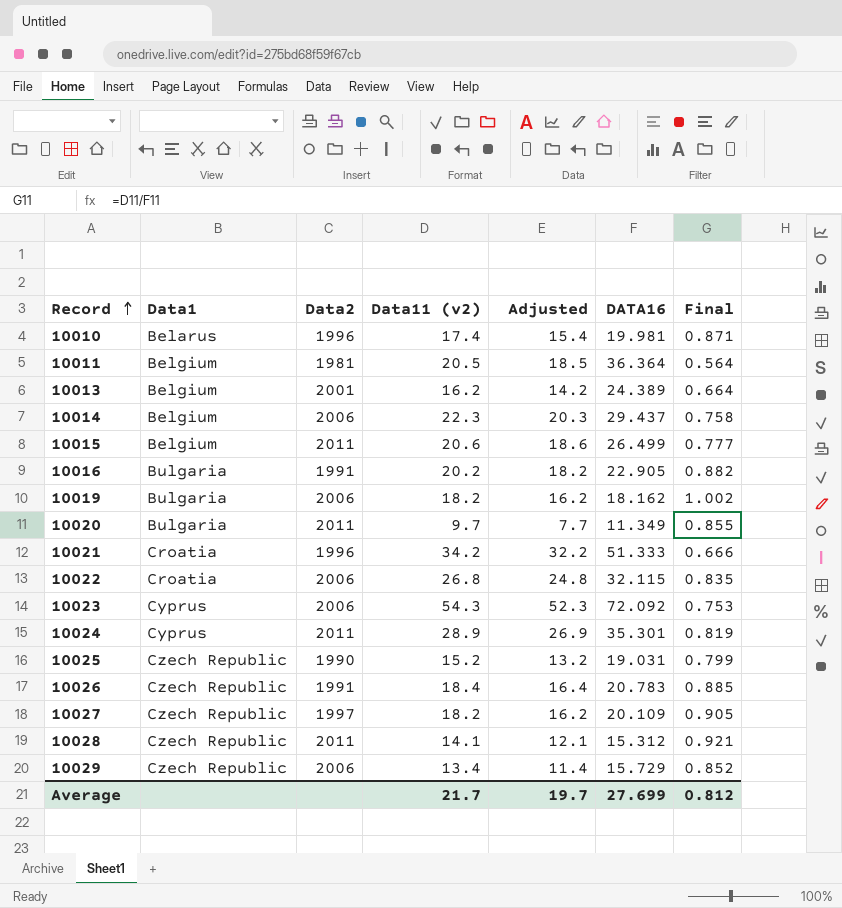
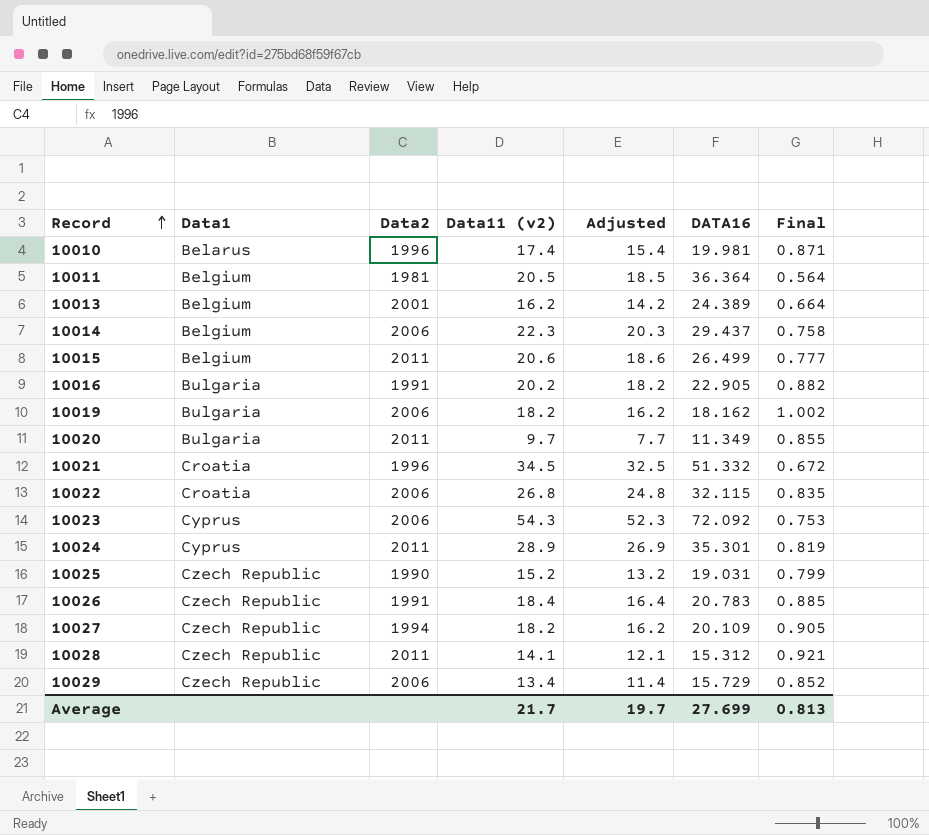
10021 | Data11 (v2): 34.2 -> 34.5
10021 | Adjusted: 32.2 -> 32.5
10021 | DATA16: 51.333 -> 51.332
10021 | Final: 0.666 -> 0.672
10027 | Data2: 1997 -> 1994
Average | Final: 0.812 -> 0.813

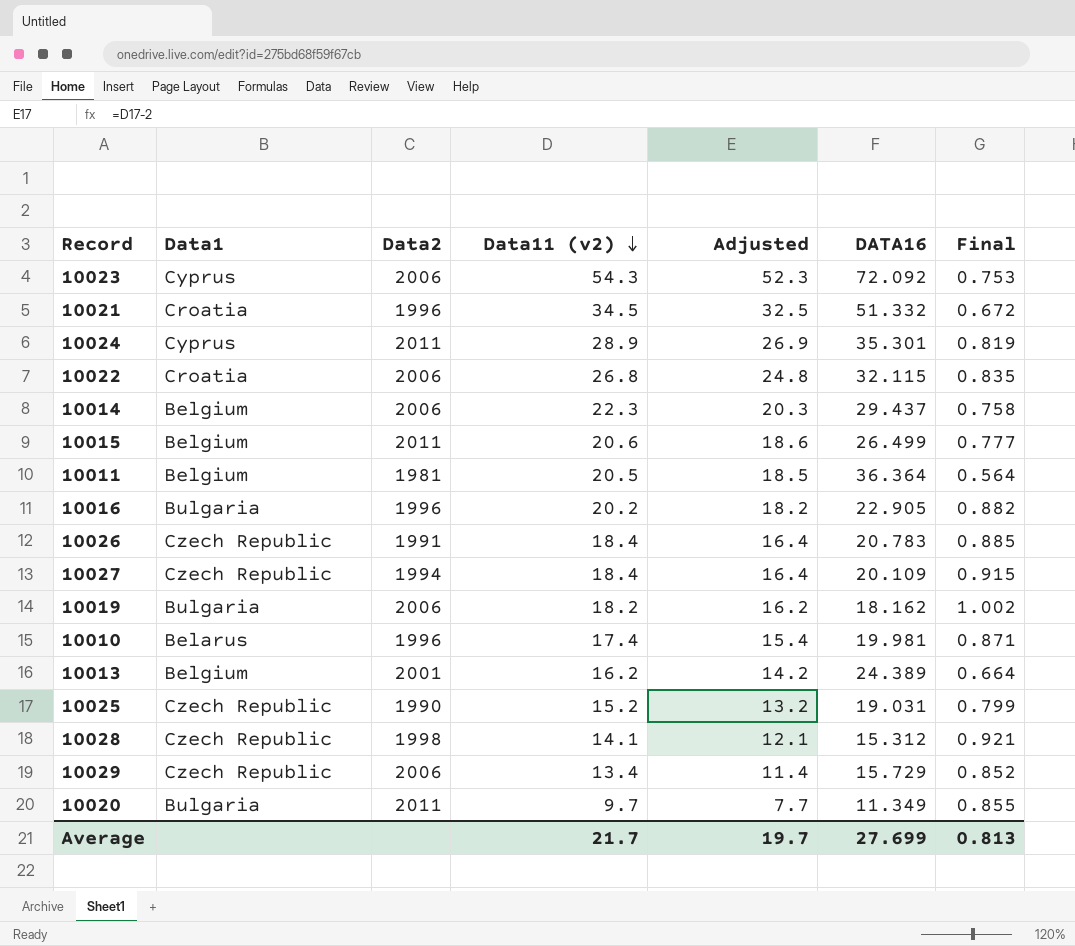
row order: Record ascending -> Data11 (v2) descending
10016 | Data2: 1991 -> 1996
10027 | Data11 (v2): 18.2 -> 18.4
10027 | Adjusted: 16.2 -> 16.4
10027 | Final: 0.905 -> 0.915
10028 | Data2: 2011 -> 1998

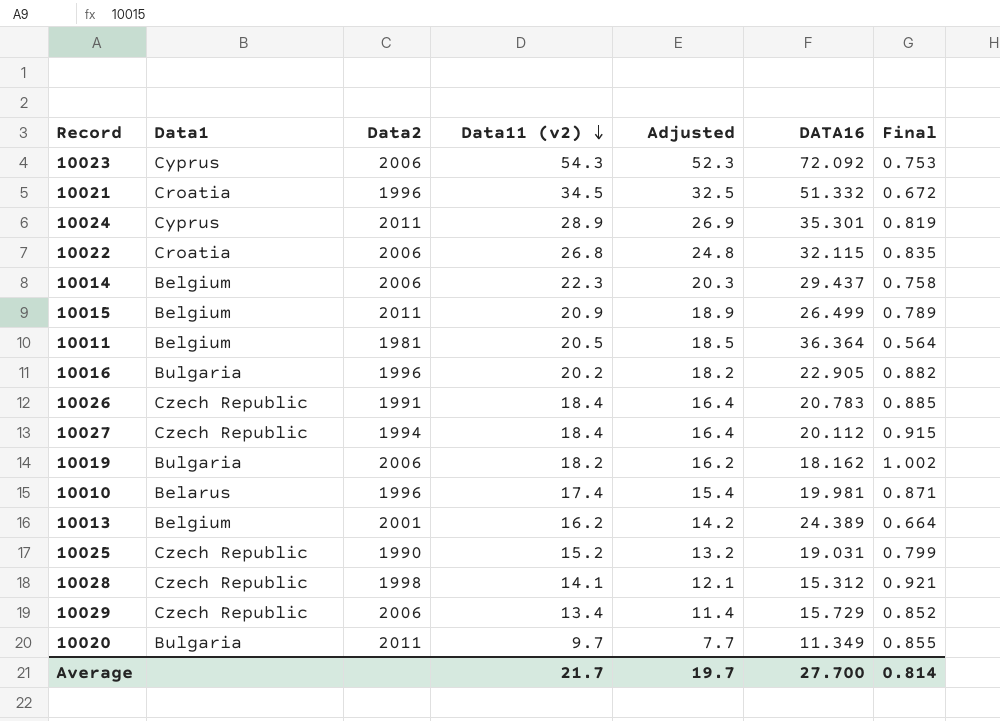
10015 | Data11 (v2): 20.6 -> 20.9
10015 | Adjusted: 18.6 -> 18.9
10015 | Final: 0.777 -> 0.789
10027 | DATA16: 20.109 -> 20.112
Average | DATA16: 27.699 -> 27.700
Average | Final: 0.813 -> 0.814

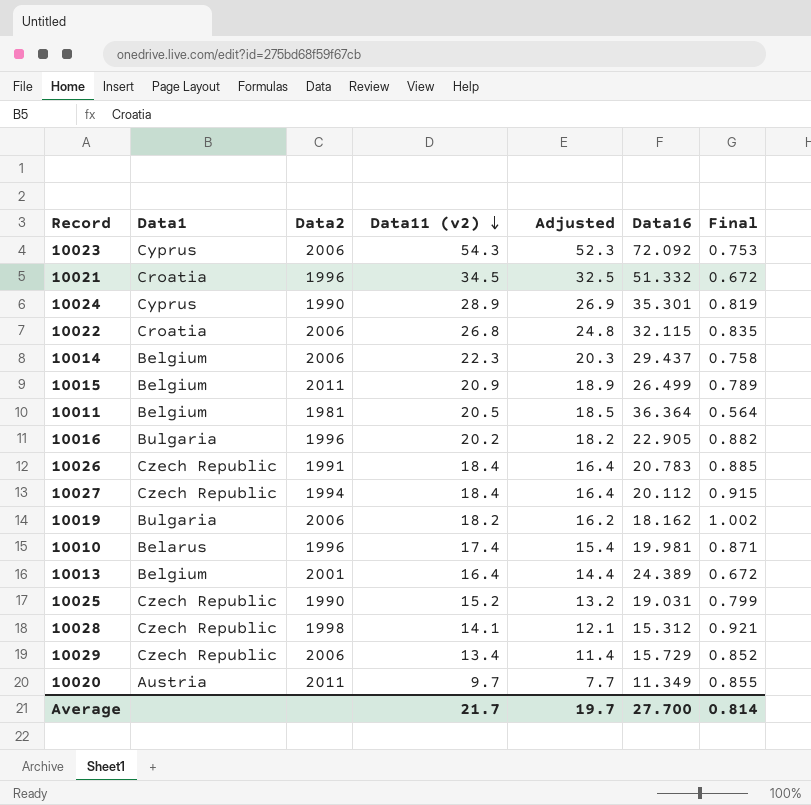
column name: DATA16 -> Data16
10024 | Data2: 2011 -> 1990
10013 | Data11 (v2): 16.2 -> 16.4
10013 | Adjusted: 14.2 -> 14.4
10013 | Final: 0.664 -> 0.672
10020 | Data1: Bulgaria -> Austria

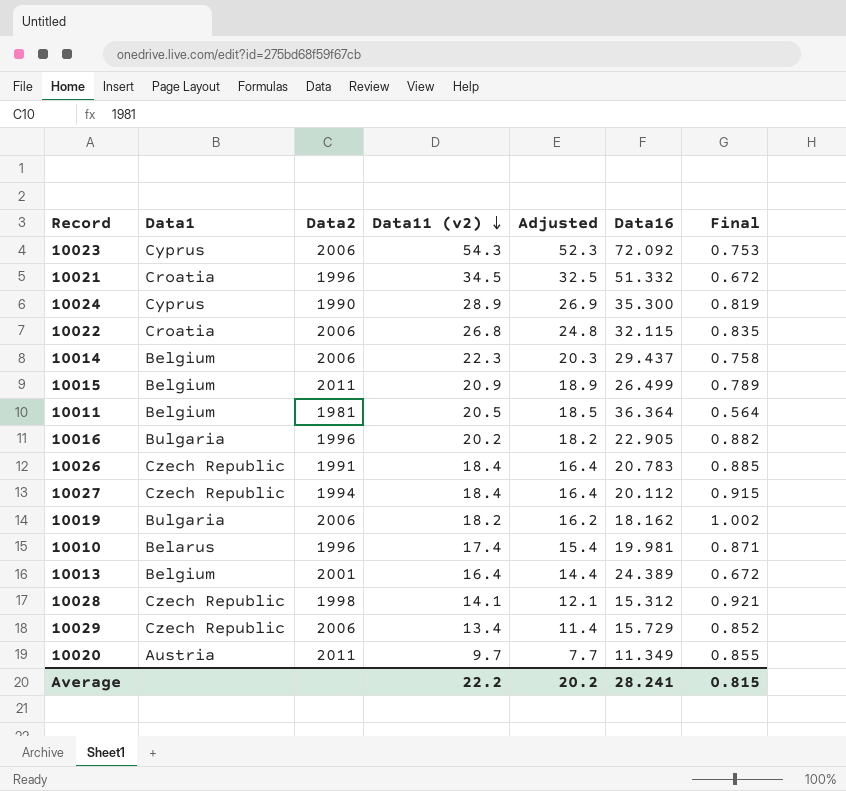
row 10025: Czech Republic | 1990 | 15.2 | 13.2 | 19.031 | 0.799 -> none
10024 | Data16: 35.301 -> 35.300
Average | Data11 (v2): 21.7 -> 22.2
Average | Adjusted: 19.7 -> 20.2
Average | Data16: 27.700 -> 28.241
Average | Final: 0.814 -> 0.815

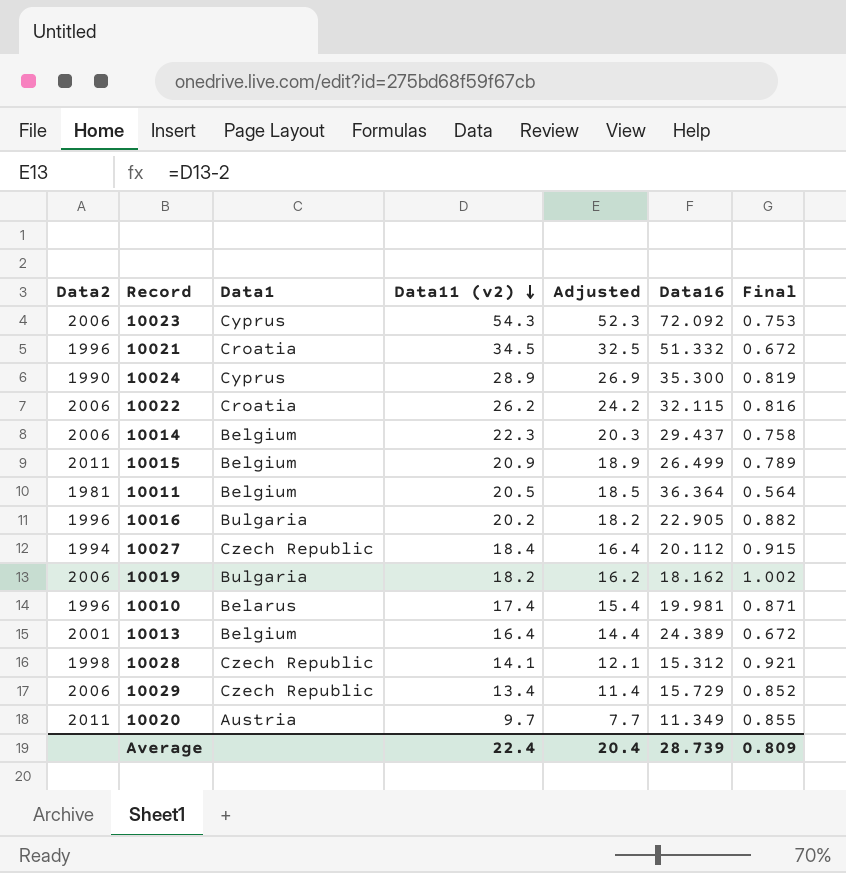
column Data2 | position: 3 -> 1
row 10026: Czech Republic | 1991 | 18.4 | 16.4 | 20.783 | 0.885 -> none
10022 | Data11 (v2): 26.8 -> 26.2
10022 | Adjusted: 24.8 -> 24.2
10022 | Final: 0.835 -> 0.816
Average | Data11 (v2): 22.2 -> 22.4
Average | Adjusted: 20.2 -> 20.4
Average | Data16: 28.241 -> 28.739
Average | Final: 0.815 -> 0.809

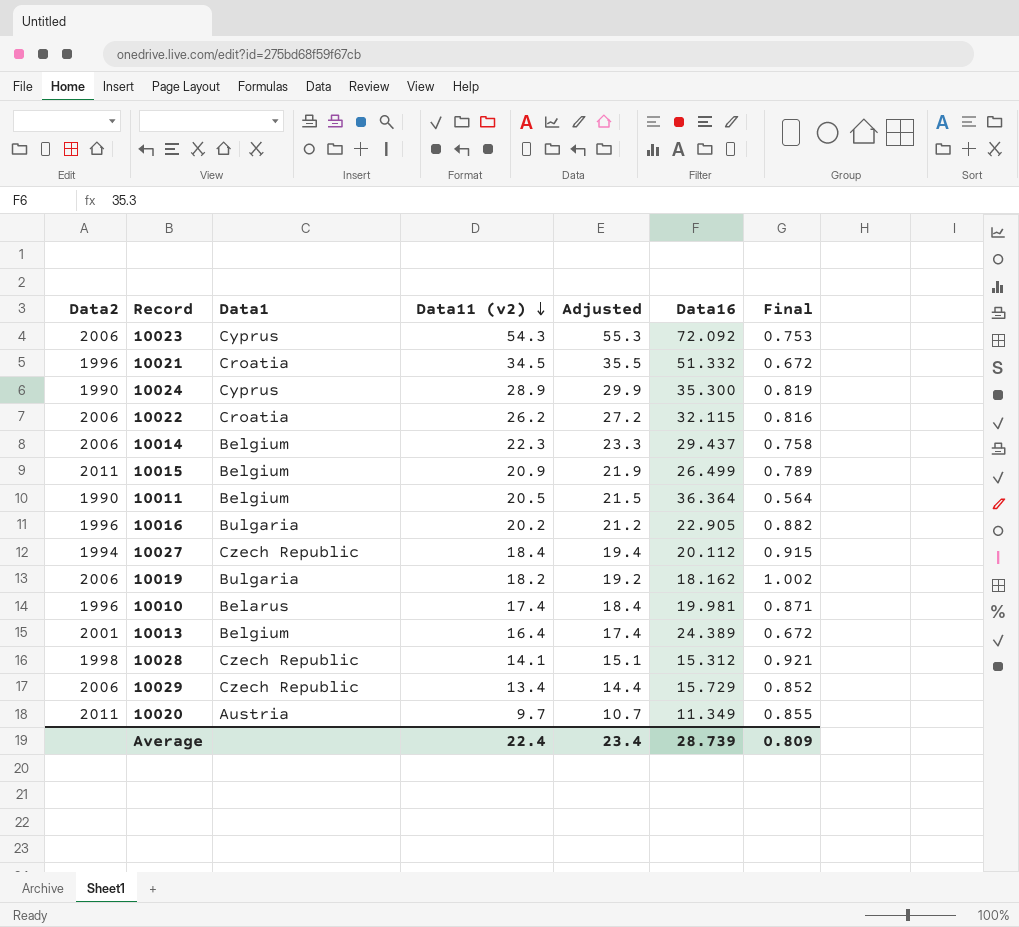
column Adjusted | formula: [Data11 (v2)] - 2 -> [Data11 (v2)] + 1
10011 | Data2: 1981 -> 1990
Average | Adjusted: 20.4 -> 23.4

